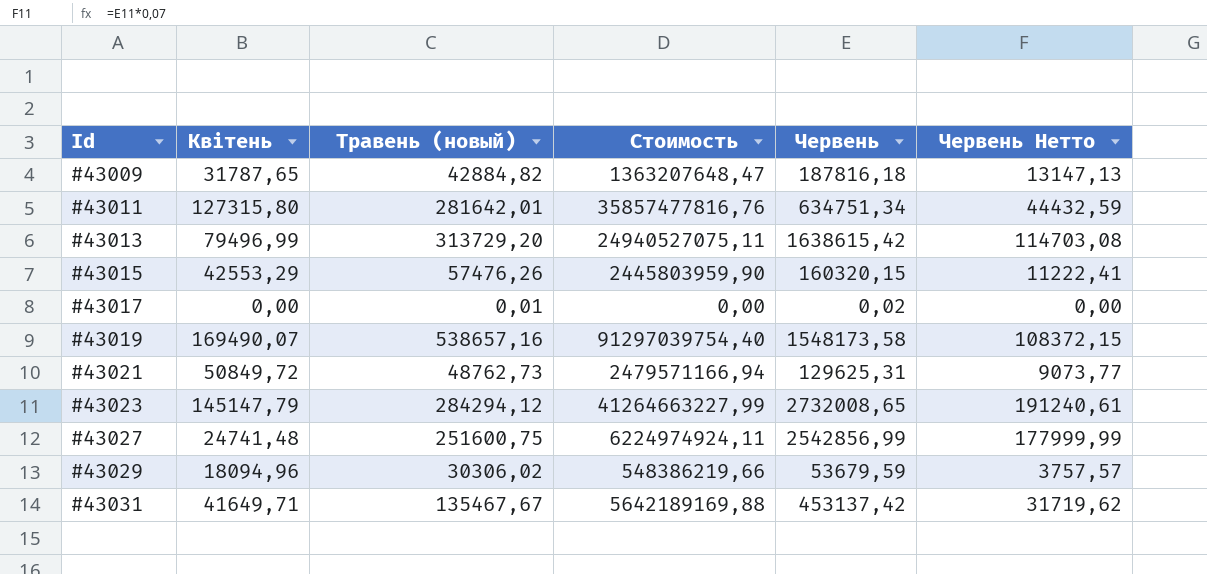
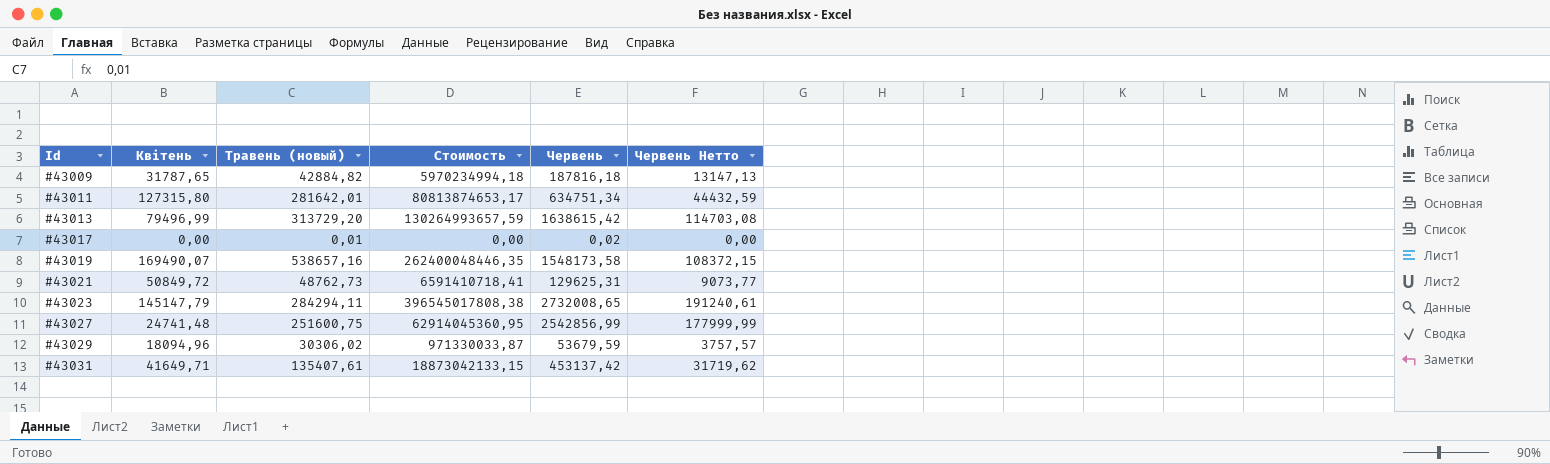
column Стоимость | formula: [Квітень] * [Травень (новый)] -> [Квітень] * [Червень]
row #43015: 42553,29 | 57476,26 | 2445803959,90 | 160320,15 | 11222,41 -> none
#43023 | Травень (новый): 284294,12 -> 284294,11
#43031 | Травень (новый): 135467,67 -> 135407,61

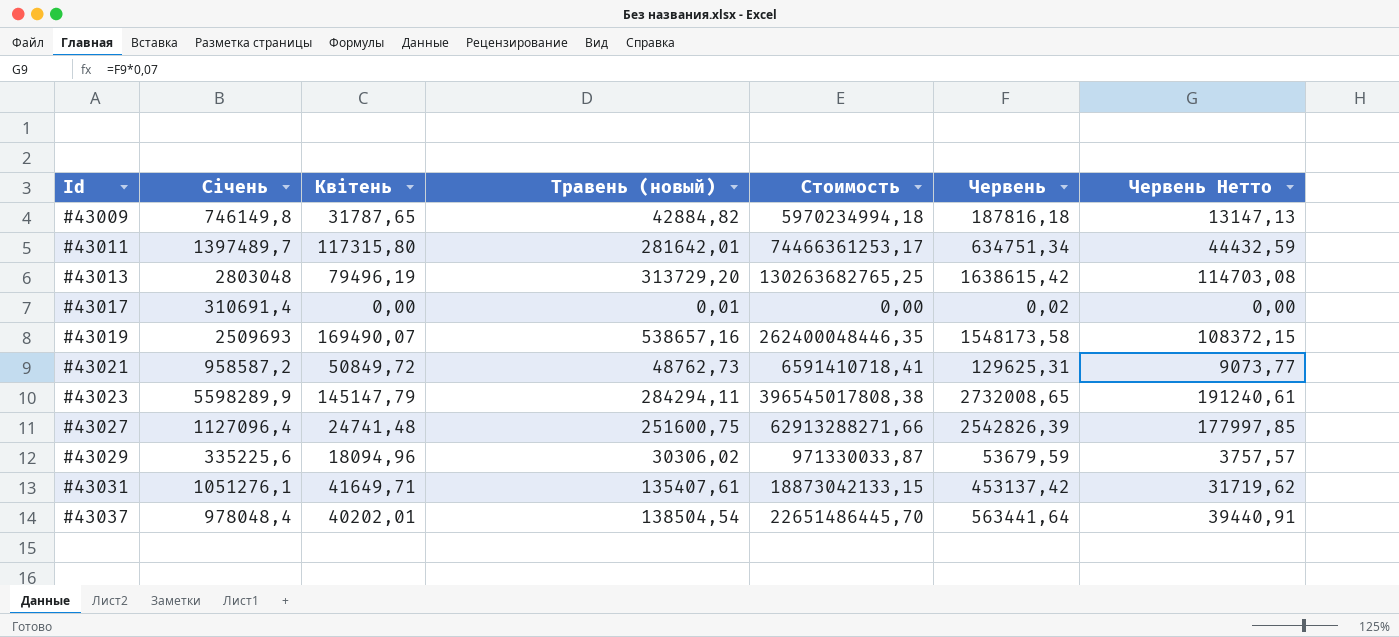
column Січень | position: none -> 2
#43011 | Квітень: 127315,80 -> 117315,80
#43011 | Стоимость: 80813874653,17 -> 74466361253,17
#43013 | Квітень: 79496,99 -> 79496,19
#43013 | Стоимость: 130264993657,59 -> 130263682765,25
#43027 | Стоимость: 62914045360,95 -> 62913288271,66
#43027 | Червень: 2542856,99 -> 2542826,39
#43027 | Червень Нетто: 177999,99 -> 177997,85
row #43037: none -> 978048,4 | 40202,01 | 138504,54 | 22651486445,70 | 563441,64 | 39440,91

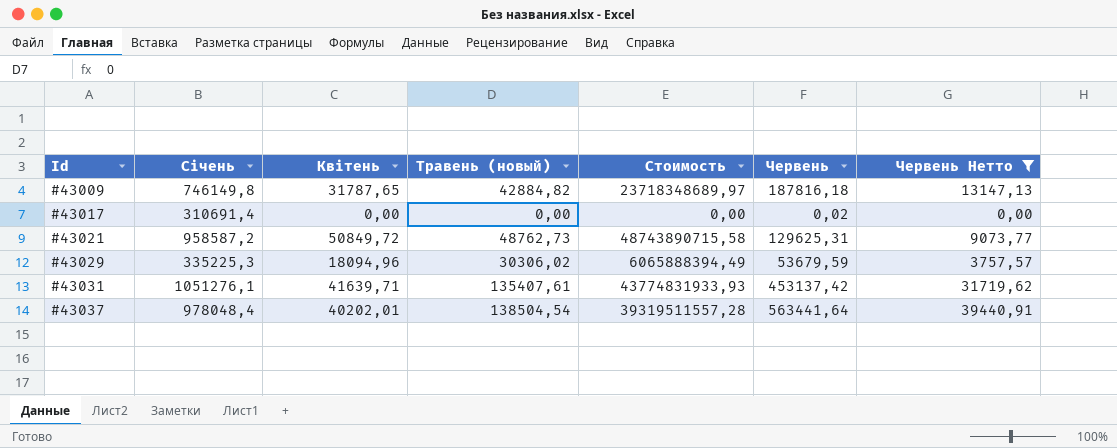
filter: none -> Червень Нетто <= 39440,91
column Стоимость | formula: [Квітень] * [Червень] -> [Січень] * [Квітень]
#43017 | Травень (новый): 0,01 -> 0,00
#43029 | Січень: 335225,6 -> 335225,3
#43031 | Квітень: 41649,71 -> 41639,71

